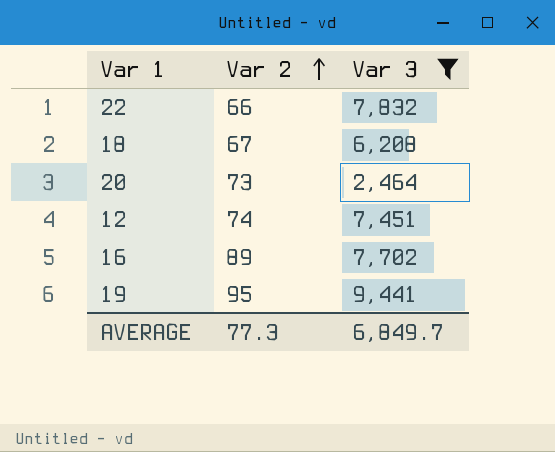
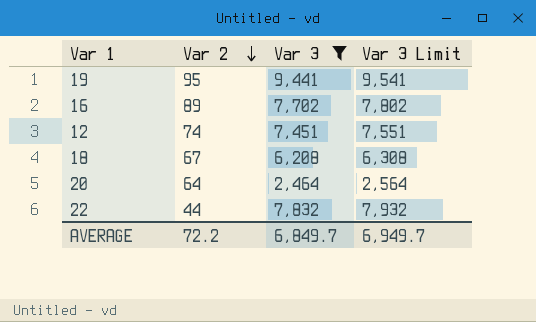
row order: Var 2 ascending -> Var 2 descending
column Var 3 Limit | formula: none -> [Var 3] + 100
20 | Var 2: 73 -> 64
22 | Var 2: 66 -> 44
AVERAGE | Var 2: 77.3 -> 72.2

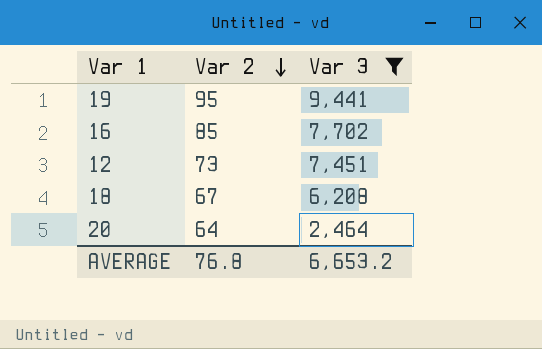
column Var 3 Limit | formula: [Var 3] + 100 -> none
row 22: 44 | 7,832 | 7,932 -> none
16 | Var 2: 89 -> 85
12 | Var 2: 74 -> 73
AVERAGE | Var 2: 72.2 -> 76.8
AVERAGE | Var 3: 6,849.7 -> 6,653.2

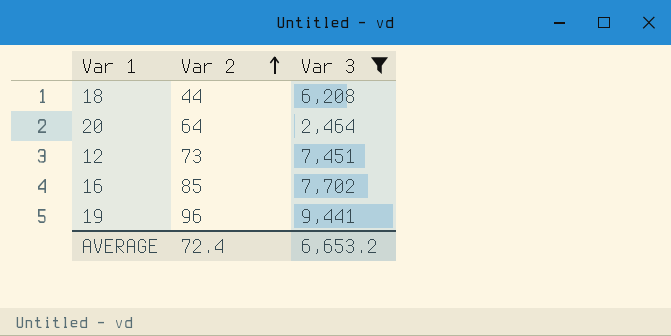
row order: Var 2 descending -> Var 2 ascending
18 | Var 2: 67 -> 44
19 | Var 2: 95 -> 96
AVERAGE | Var 2: 76.8 -> 72.4

